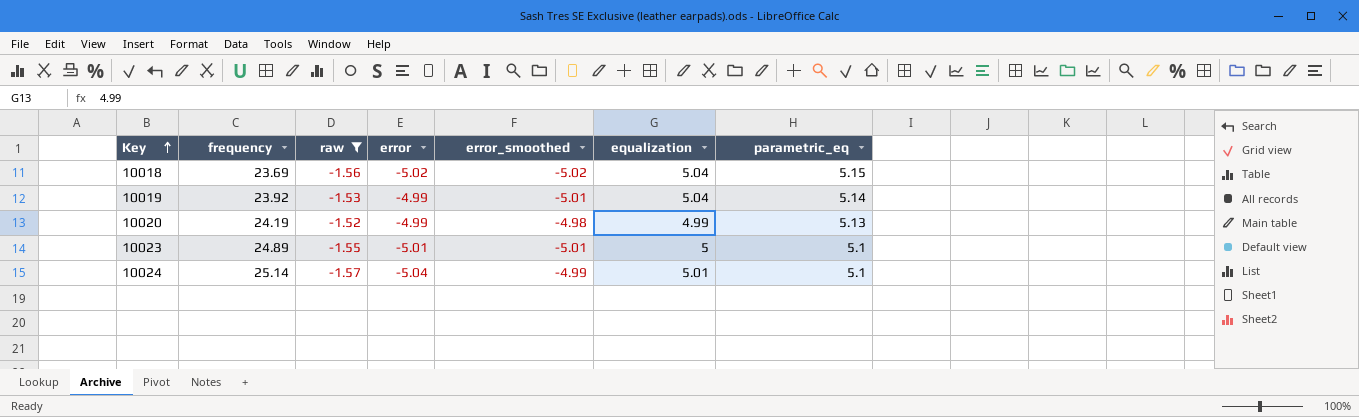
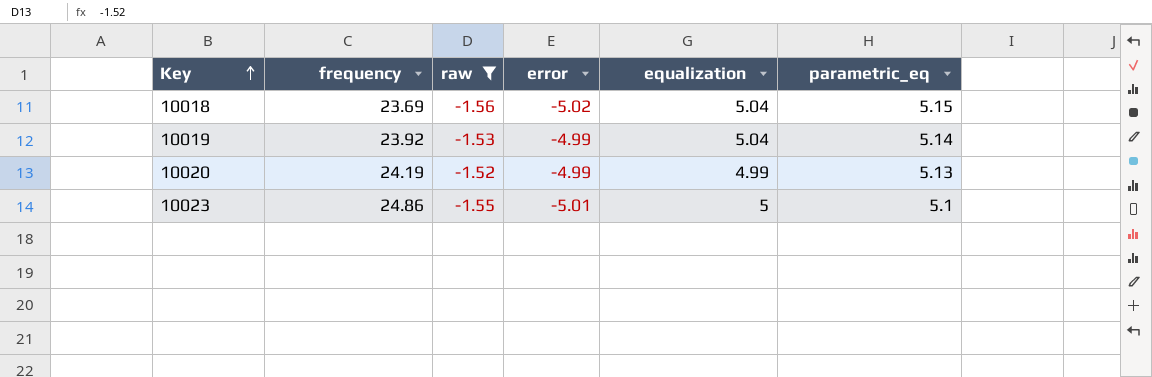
column error_smoothed | position: 5 -> none
row 10024: 25.14 | -1.57 | -5.04 | -4.99 | 5.01 | 5.1 -> none
10023 | frequency: 24.89 -> 24.86

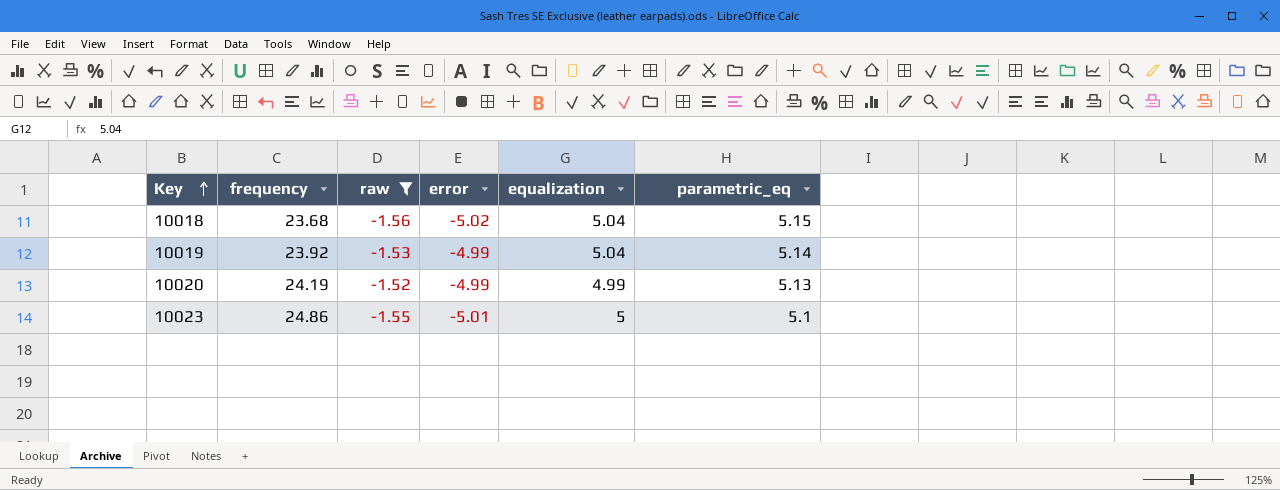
10018 | frequency: 23.69 -> 23.68

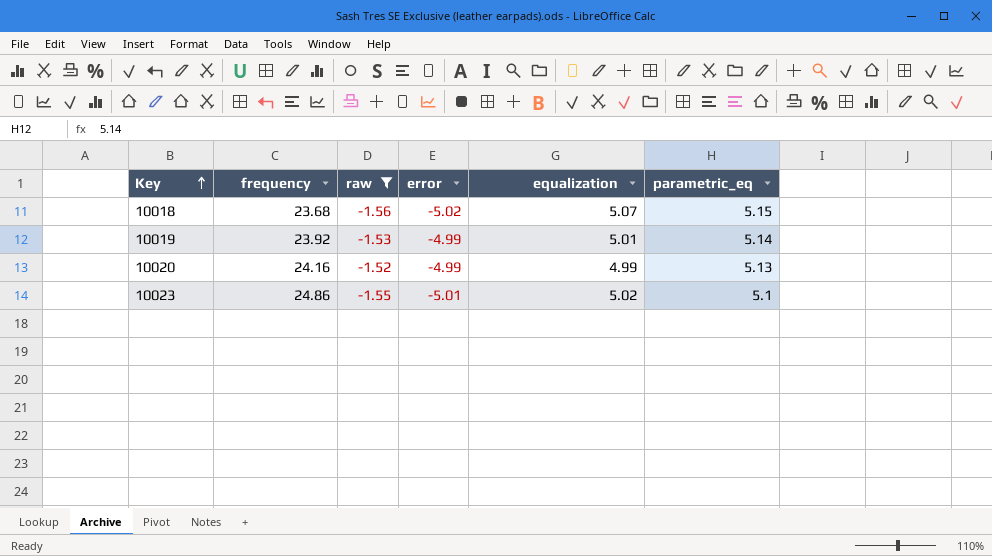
10018 | equalization: 5.04 -> 5.07
10019 | equalization: 5.04 -> 5.01
10020 | frequency: 24.19 -> 24.16
10023 | equalization: 5 -> 5.02

